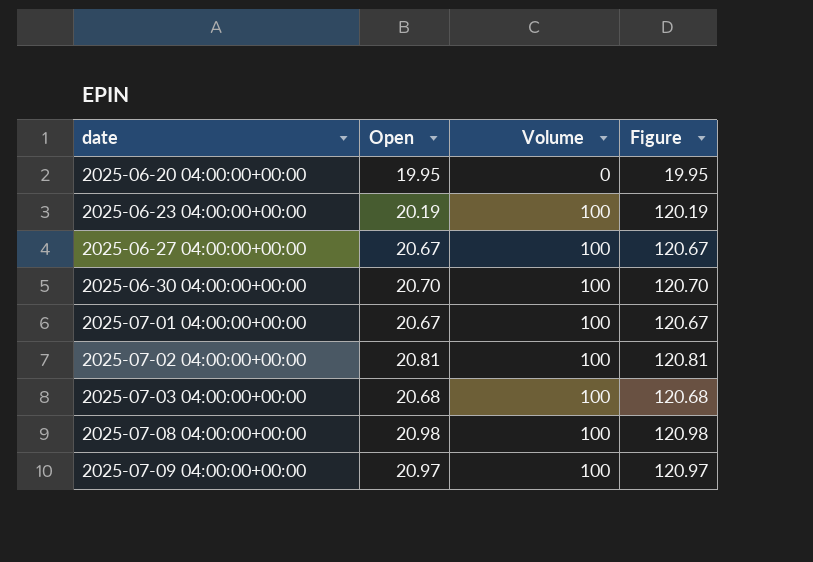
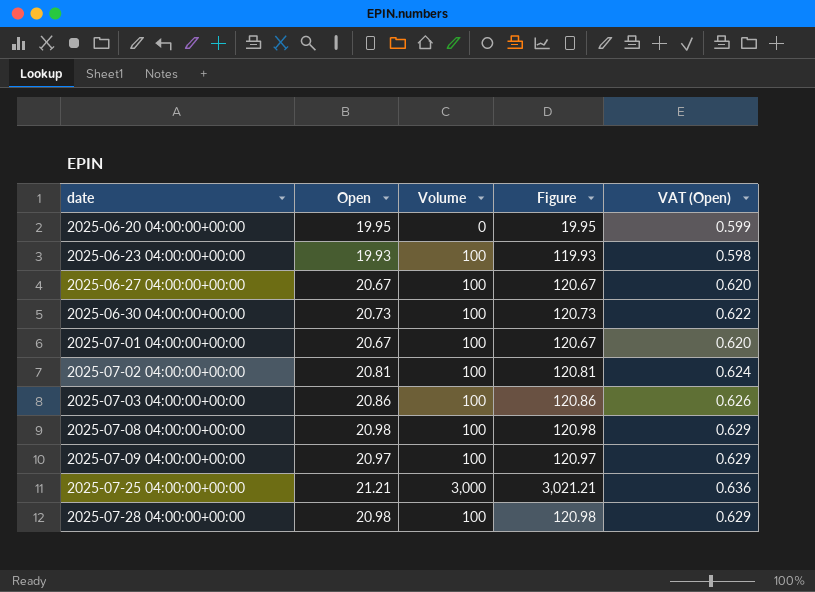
column VAT (Open) | formula: none -> [Open] * 0.03
2025-06-23 04:00:00+00:00 | Open: 20.19 -> 19.93
2025-06-23 04:00:00+00:00 | Figure: 120.19 -> 119.93
2025-06-30 04:00:00+00:00 | Open: 20.70 -> 20.73
2025-06-30 04:00:00+00:00 | Figure: 120.70 -> 120.73
2025-07-03 04:00:00+00:00 | Open: 20.68 -> 20.86
2025-07-03 04:00:00+00:00 | Figure: 120.68 -> 120.86
row 2025-07-25 04:00:00+00:00: none -> 21.21 | 3,000 | 3,021.21 | 0.636
row 2025-07-28 04:00:00+00:00: none -> 20.98 | 100 | 120.98 | 0.629

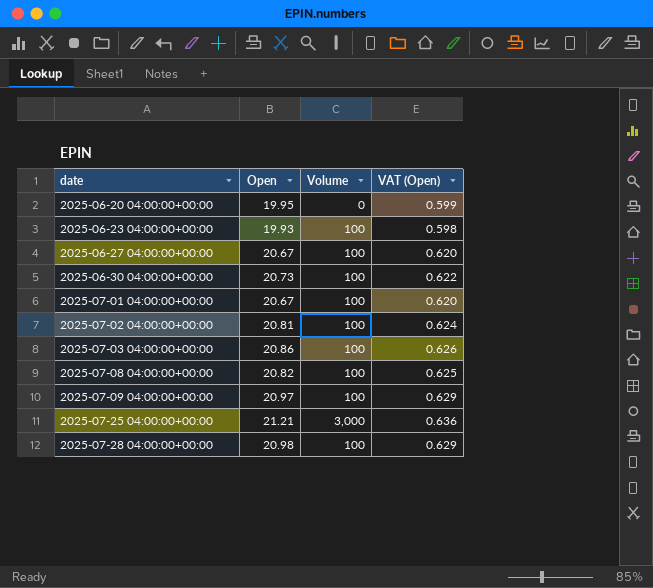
column Figure | formula: [Open] + [Volume] -> none
2025-07-08 04:00:00+00:00 | Open: 20.98 -> 20.82
2025-07-08 04:00:00+00:00 | VAT (Open): 0.629 -> 0.625

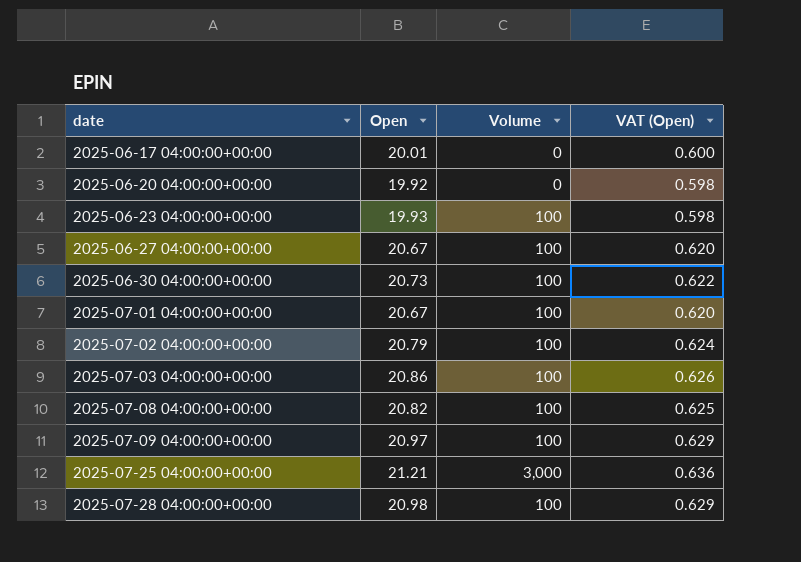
row 2025-06-17 04:00:00+00:00: none -> 20.01 | 0 | 0.600
2025-06-20 04:00:00+00:00 | Open: 19.95 -> 19.92
2025-06-20 04:00:00+00:00 | VAT (Open): 0.599 -> 0.598
2025-07-02 04:00:00+00:00 | Open: 20.81 -> 20.79

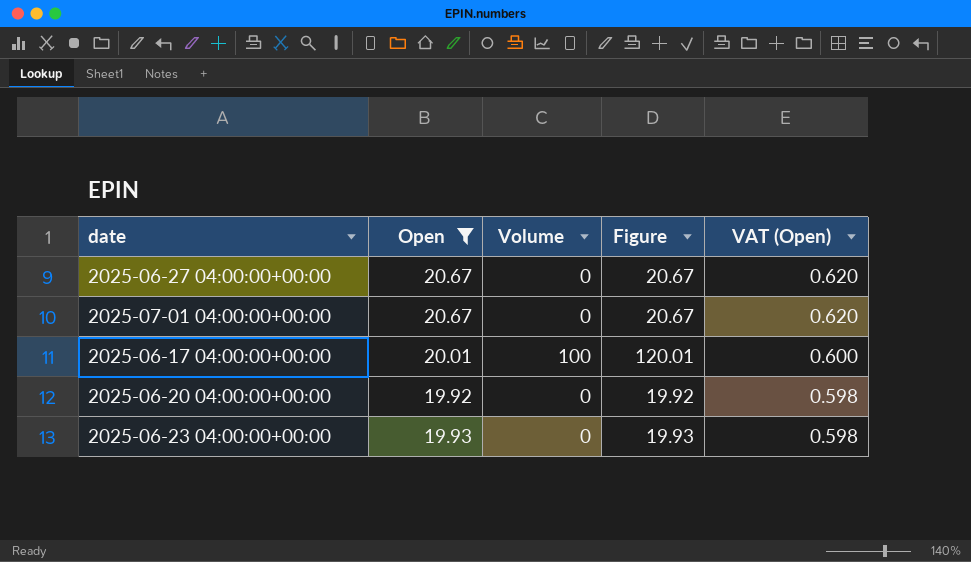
filter: none -> Open <= 20.67
row order: date ascending -> VAT (Open) descending
column Figure | formula: none -> [Open] + [Volume]
2025-06-27 04:00:00+00:00 | Volume: 100 -> 0
2025-07-01 04:00:00+00:00 | Volume: 100 -> 0
2025-06-17 04:00:00+00:00 | Volume: 0 -> 100
2025-06-23 04:00:00+00:00 | Volume: 100 -> 0

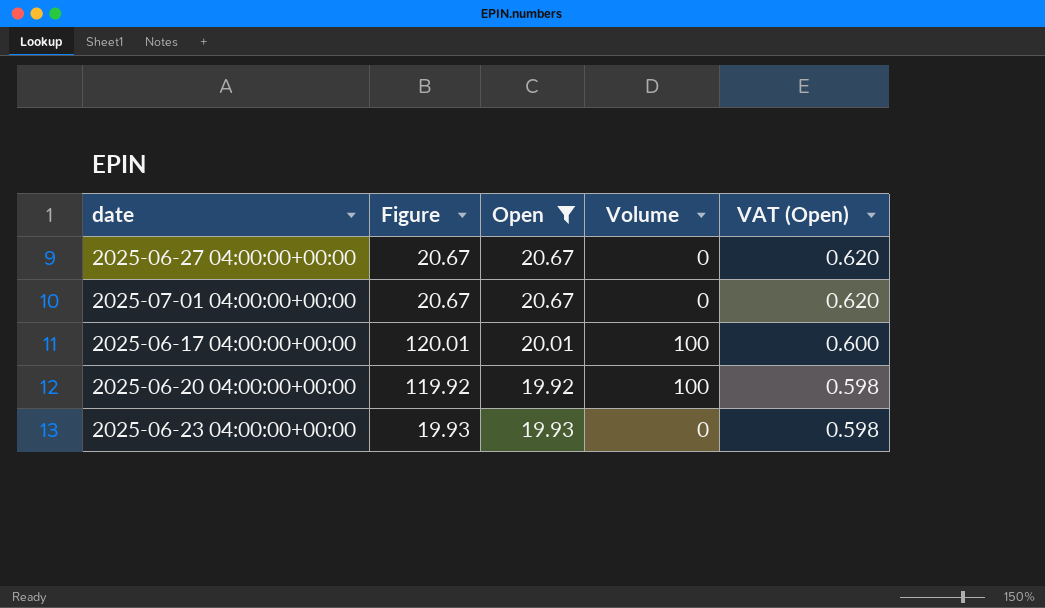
column Figure | position: 4 -> 2
2025-06-20 04:00:00+00:00 | Figure: 19.92 -> 119.92
2025-06-20 04:00:00+00:00 | Volume: 0 -> 100

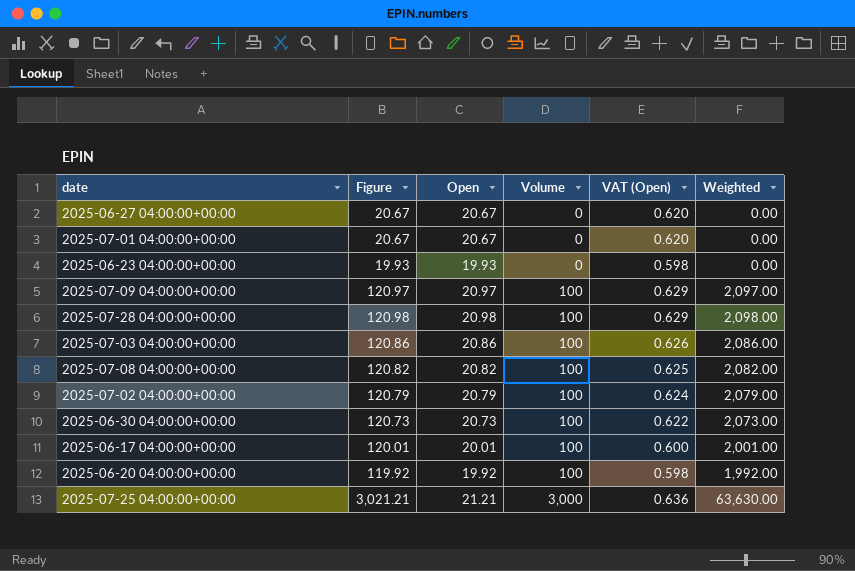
filter: Open <= 20.67 -> none
row order: VAT (Open) descending -> Volume ascending
column Weighted | formula: none -> [Open] * [Volume]

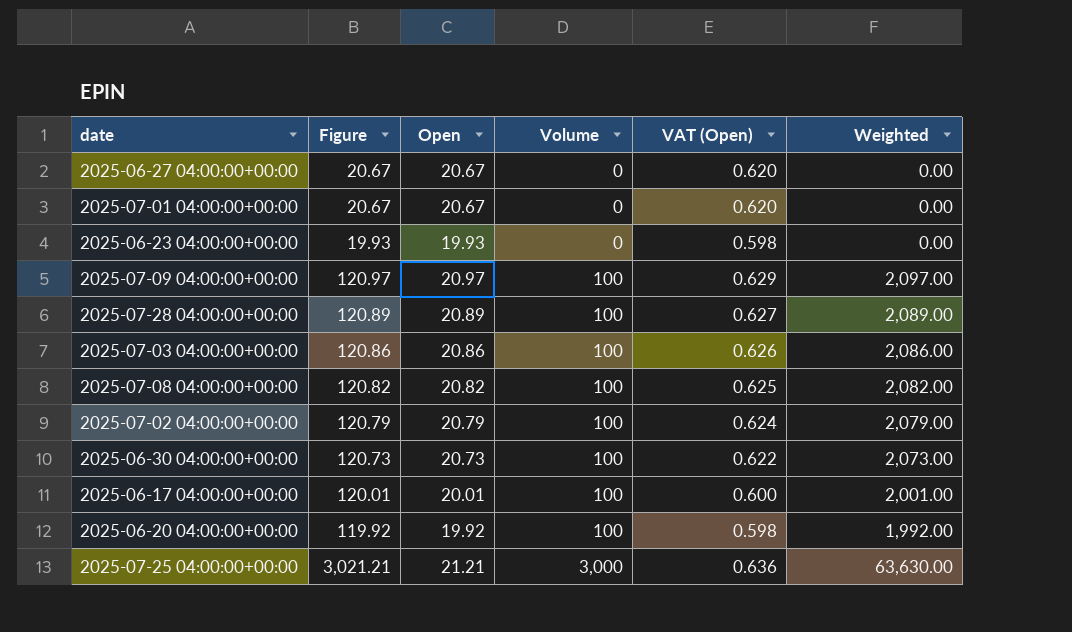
2025-07-28 04:00:00+00:00 | Figure: 120.98 -> 120.89
2025-07-28 04:00:00+00:00 | Open: 20.98 -> 20.89
2025-07-28 04:00:00+00:00 | VAT (Open): 0.629 -> 0.627
2025-07-28 04:00:00+00:00 | Weighted: 2,098.00 -> 2,089.00

